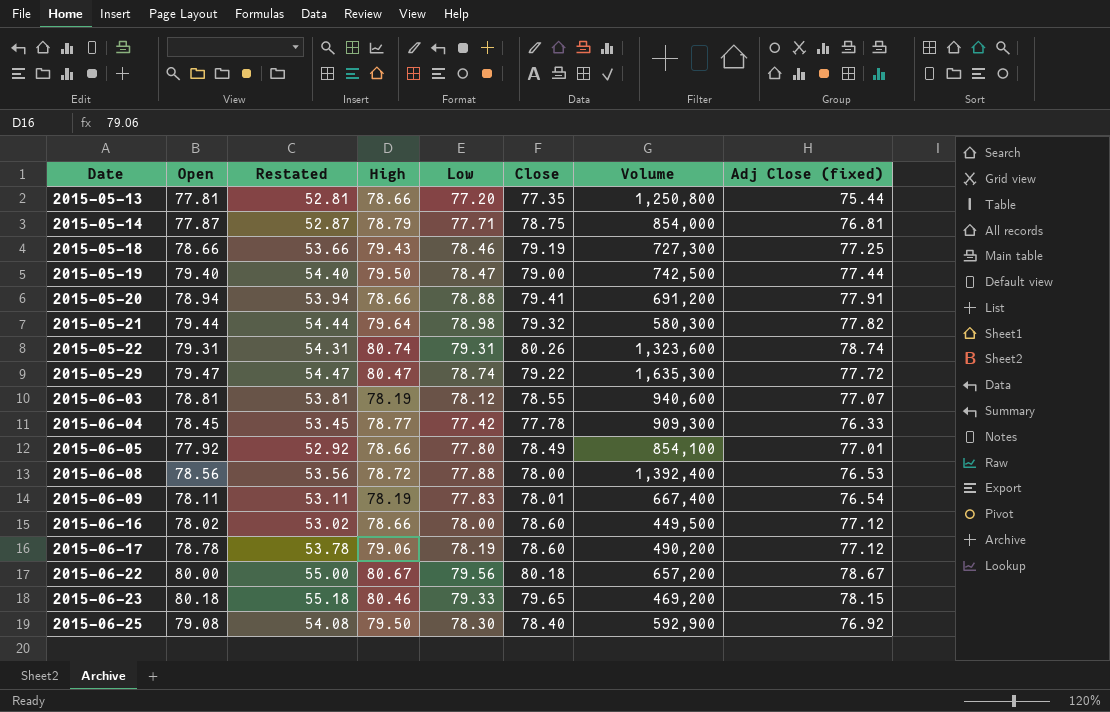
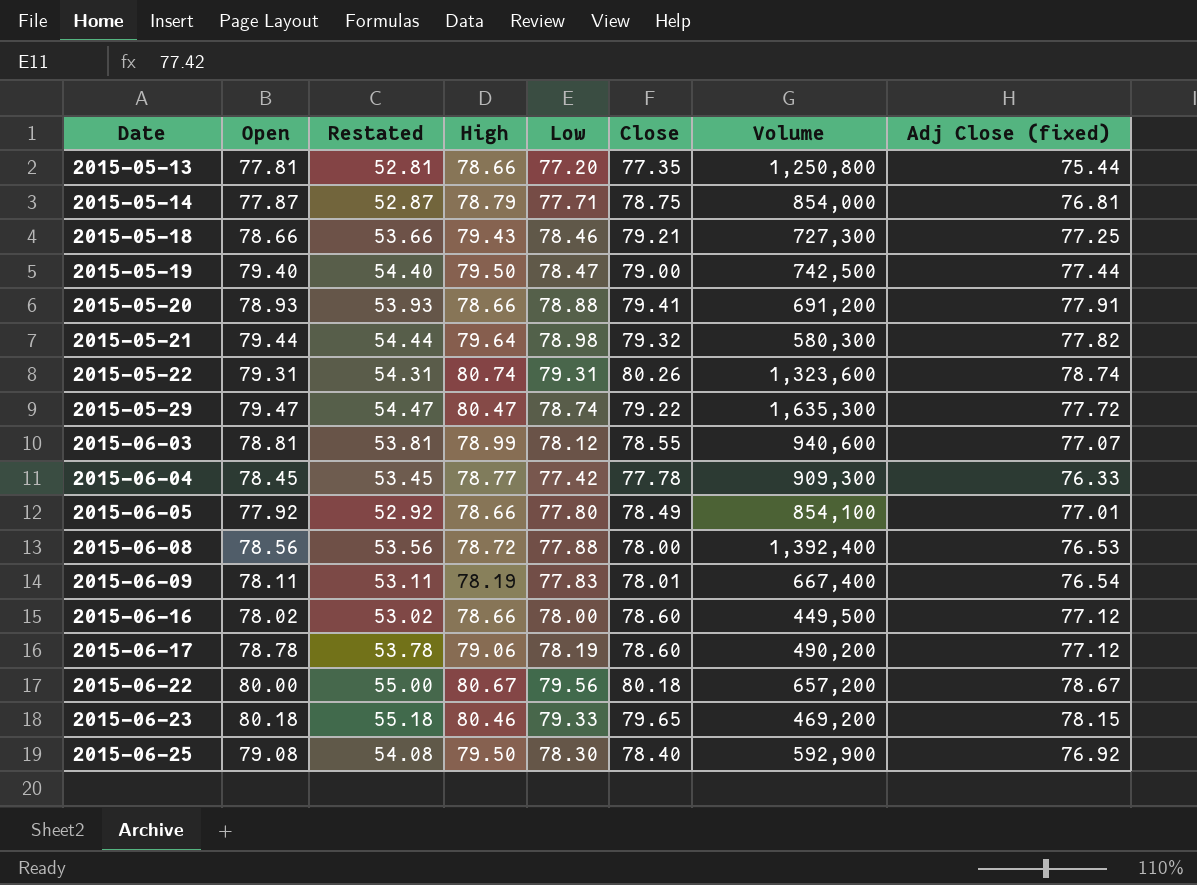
2015-05-18 | Close: 79.19 -> 79.21
2015-05-20 | Open: 78.94 -> 78.93
2015-05-20 | Restated: 53.94 -> 53.93
2015-06-03 | High: 78.19 -> 78.99

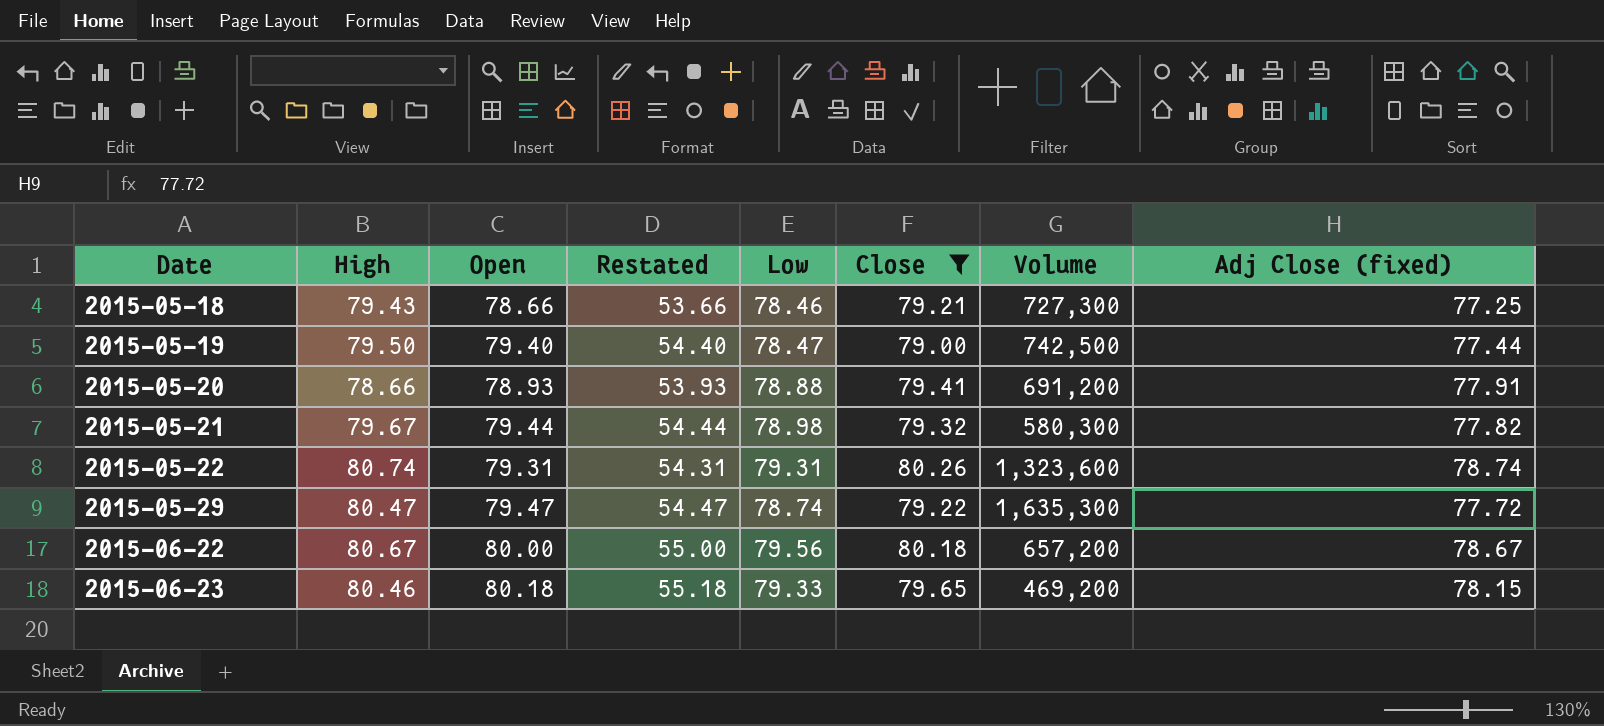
filter: none -> Close >= 79.00
column High | position: 4 -> 2
2015-05-21 | High: 79.64 -> 79.67

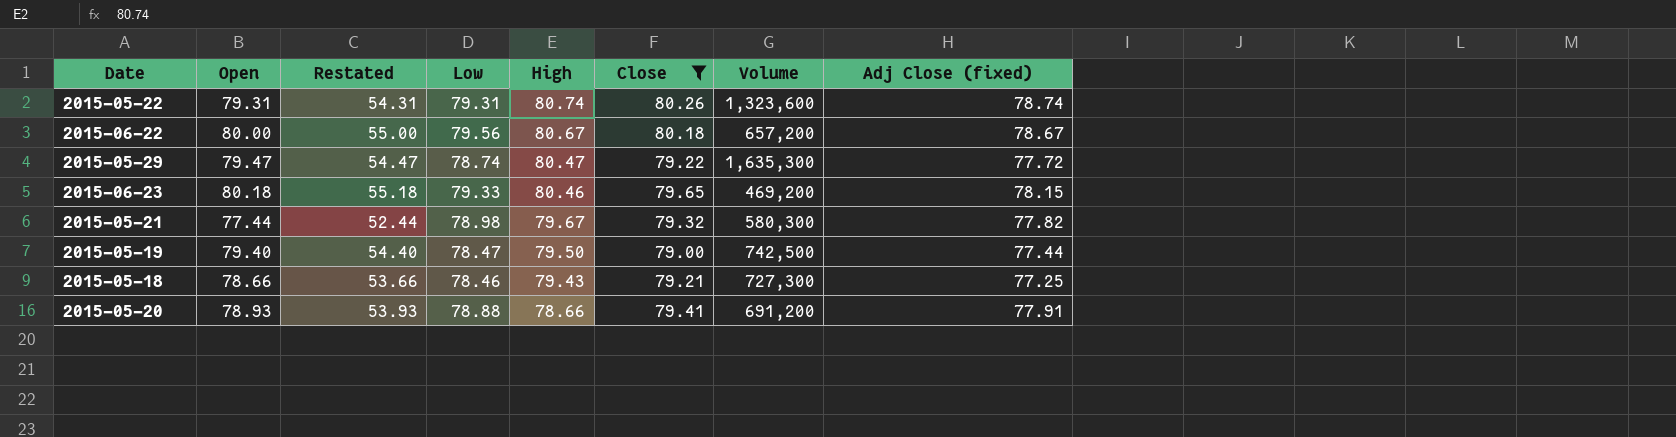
row order: Date ascending -> High descending
column High | position: 2 -> 5
2015-05-21 | Open: 79.44 -> 77.44
2015-05-21 | Restated: 54.44 -> 52.44

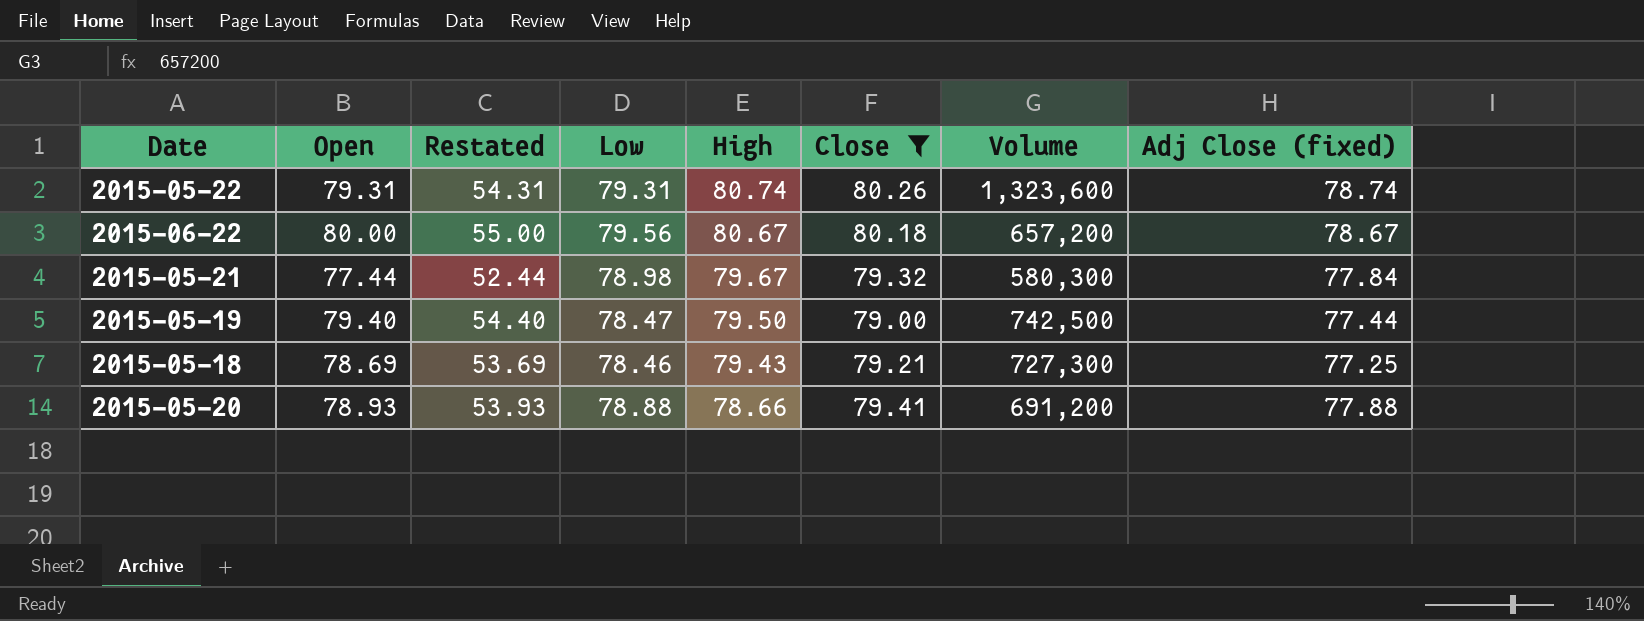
row 2015-05-29: 79.47 | 54.47 | 78.74 | 80.47 | 79.22 | 1,635,300 | 77.72 -> none
row 2015-06-23: 80.18 | 55.18 | 79.33 | 80.46 | 79.65 | 469,200 | 78.15 -> none
2015-05-21 | Adj Close (fixed): 77.82 -> 77.84
2015-05-18 | Open: 78.66 -> 78.69
2015-05-18 | Restated: 53.66 -> 53.69
2015-05-20 | Adj Close (fixed): 77.91 -> 77.88

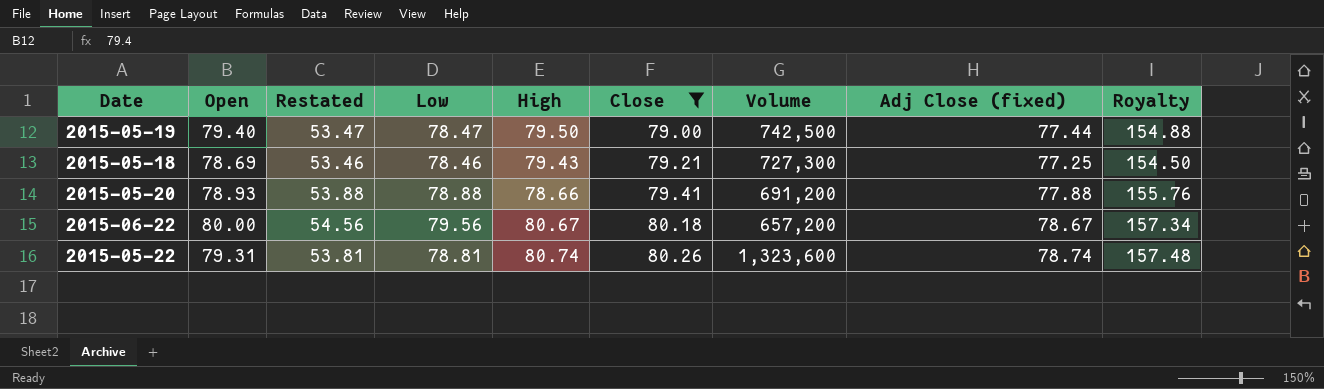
row order: High descending -> Close ascending
column Restated | formula: [Open] - 25 -> [Low] - 25
column Royalty | formula: none -> [Adj Close (fixed)] * 2
row 2015-05-21: 77.44 | 52.44 | 78.98 | 79.67 | 79.32 | 580,300 | 77.84 -> none
2015-05-22 | Low: 79.31 -> 78.81

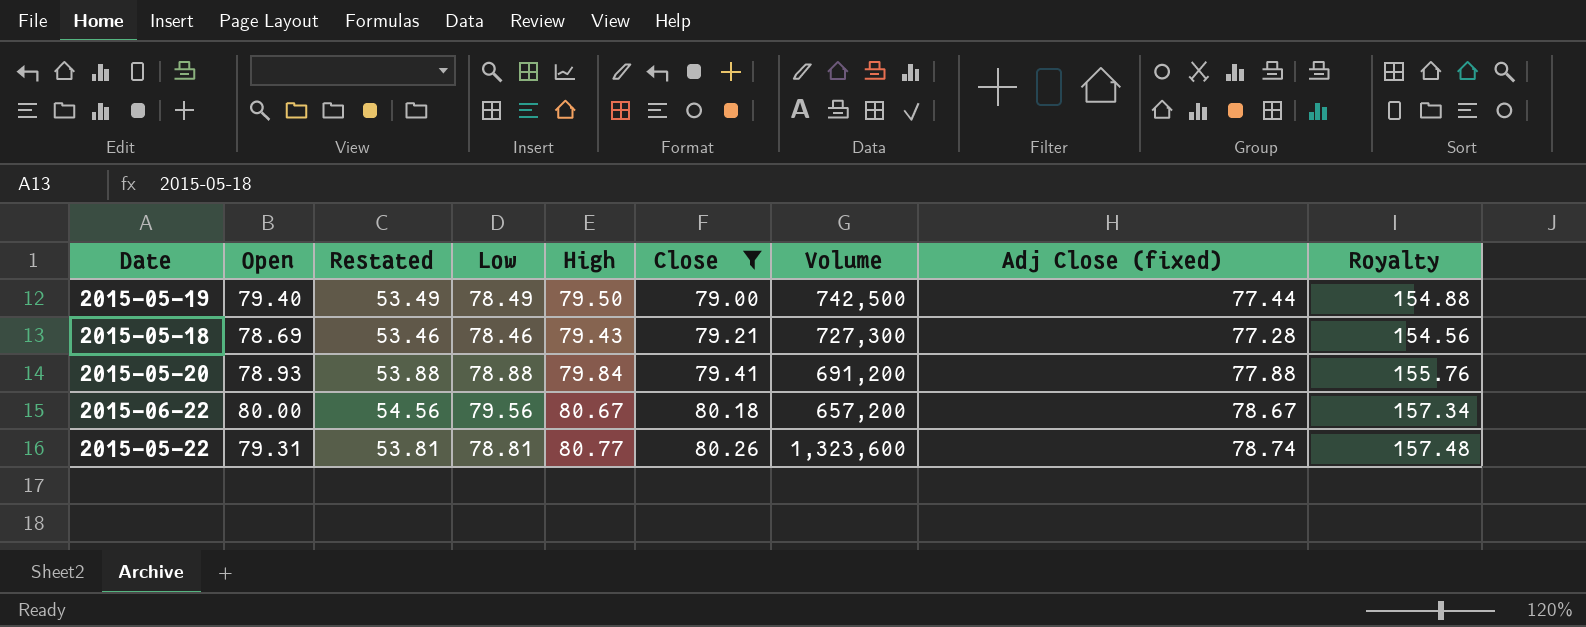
2015-05-19 | Restated: 53.47 -> 53.49
2015-05-19 | Low: 78.47 -> 78.49
2015-05-18 | Adj Close (fixed): 77.25 -> 77.28
2015-05-18 | Royalty: 154.50 -> 154.56
2015-05-20 | High: 78.66 -> 79.84
2015-05-22 | High: 80.74 -> 80.77

